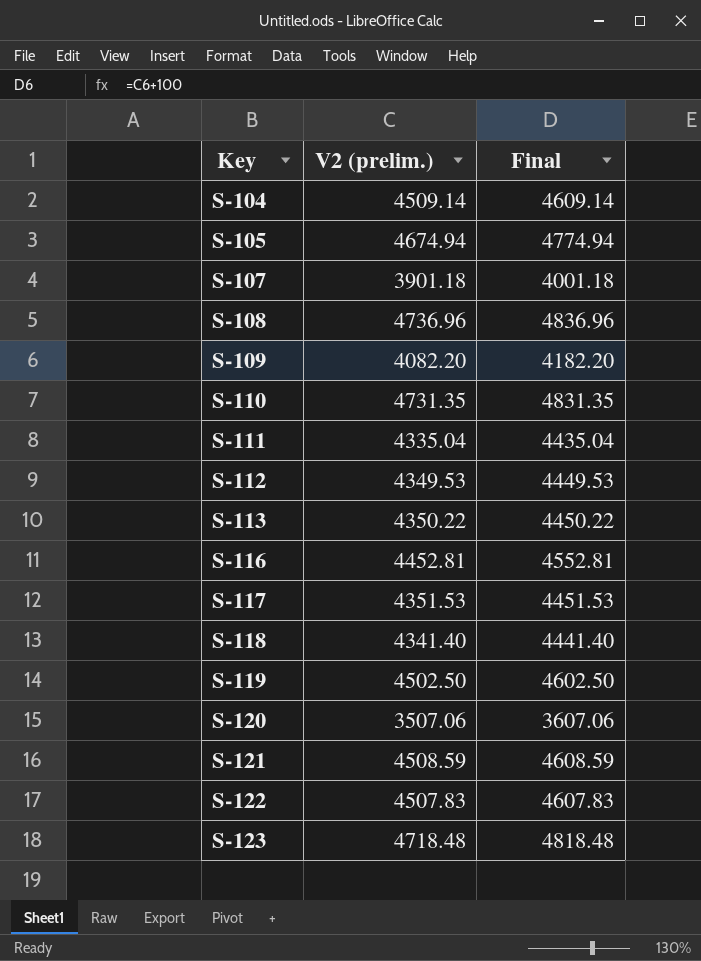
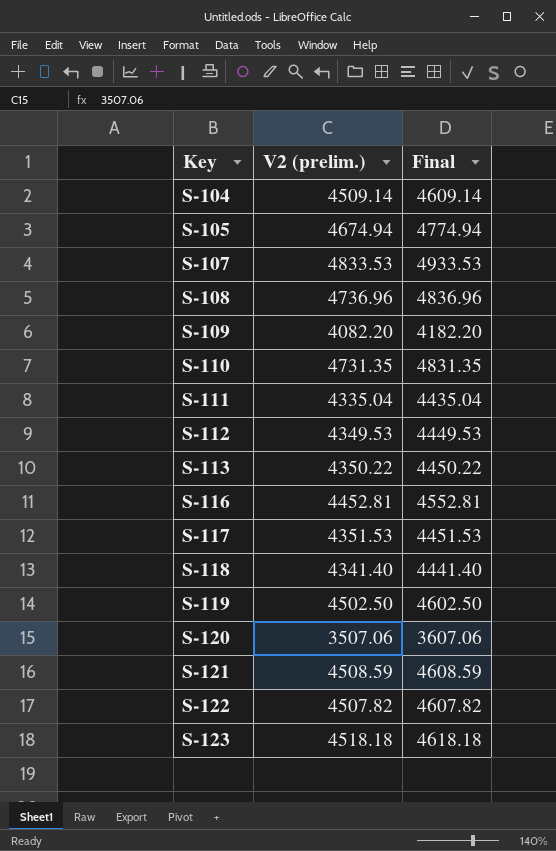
S-107 | V2 (prelim.): 3901.18 -> 4833.53
S-107 | Final: 4001.18 -> 4933.53
S-122 | V2 (prelim.): 4507.83 -> 4507.82
S-122 | Final: 4607.83 -> 4607.82
S-123 | V2 (prelim.): 4718.48 -> 4518.18
S-123 | Final: 4818.48 -> 4618.18

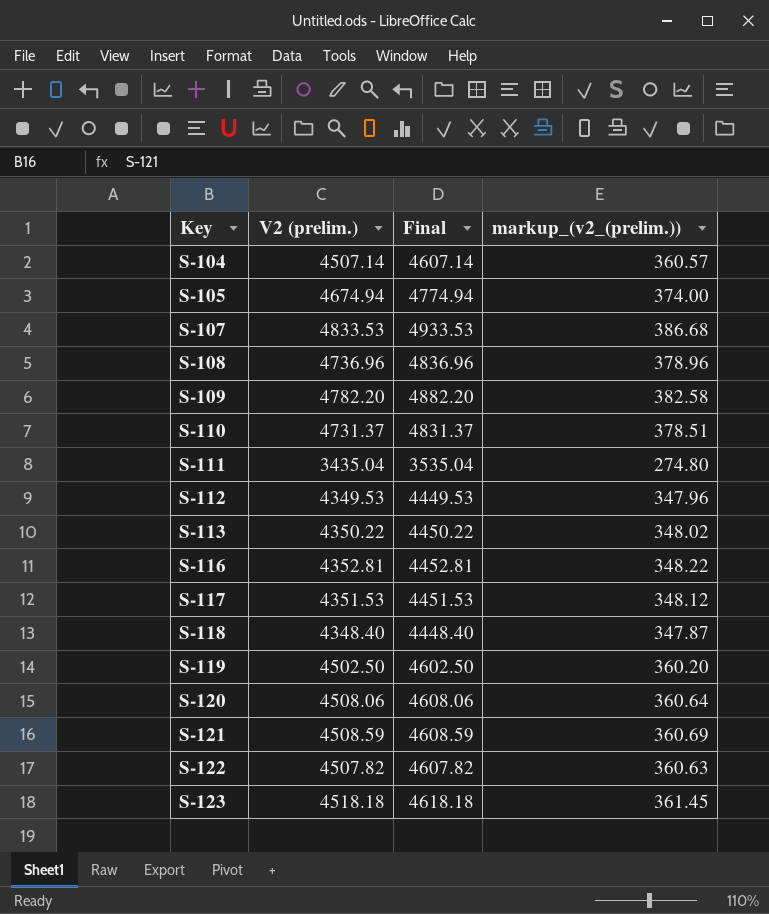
column markup_(v2_(prelim.)) | formula: none -> [V2 (prelim.)] * 0.08
S-104 | V2 (prelim.): 4509.14 -> 4507.14
S-104 | Final: 4609.14 -> 4607.14
S-109 | V2 (prelim.): 4082.20 -> 4782.20
S-109 | Final: 4182.20 -> 4882.20
S-110 | V2 (prelim.): 4731.35 -> 4731.37
S-110 | Final: 4831.35 -> 4831.37
S-111 | V2 (prelim.): 4335.04 -> 3435.04
S-111 | Final: 4435.04 -> 3535.04
S-116 | V2 (prelim.): 4452.81 -> 4352.81
S-116 | Final: 4552.81 -> 4452.81
S-118 | V2 (prelim.): 4341.40 -> 4348.40
S-118 | Final: 4441.40 -> 4448.40
S-120 | V2 (prelim.): 3507.06 -> 4508.06
S-120 | Final: 3607.06 -> 4608.06

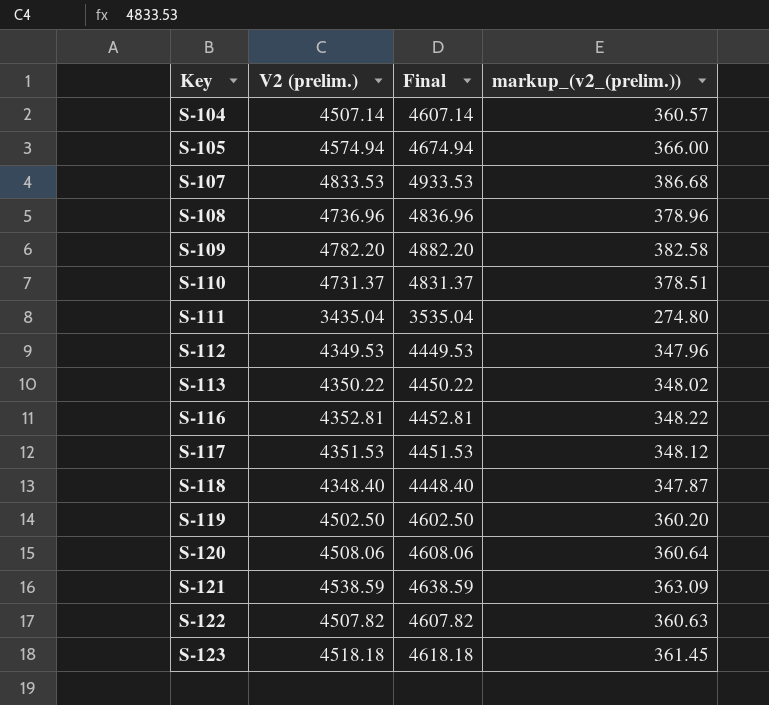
S-105 | V2 (prelim.): 4674.94 -> 4574.94
S-105 | Final: 4774.94 -> 4674.94
S-105 | markup_(v2_(prelim.)): 374.00 -> 366.00
S-121 | V2 (prelim.): 4508.59 -> 4538.59
S-121 | Final: 4608.59 -> 4638.59
S-121 | markup_(v2_(prelim.)): 360.69 -> 363.09

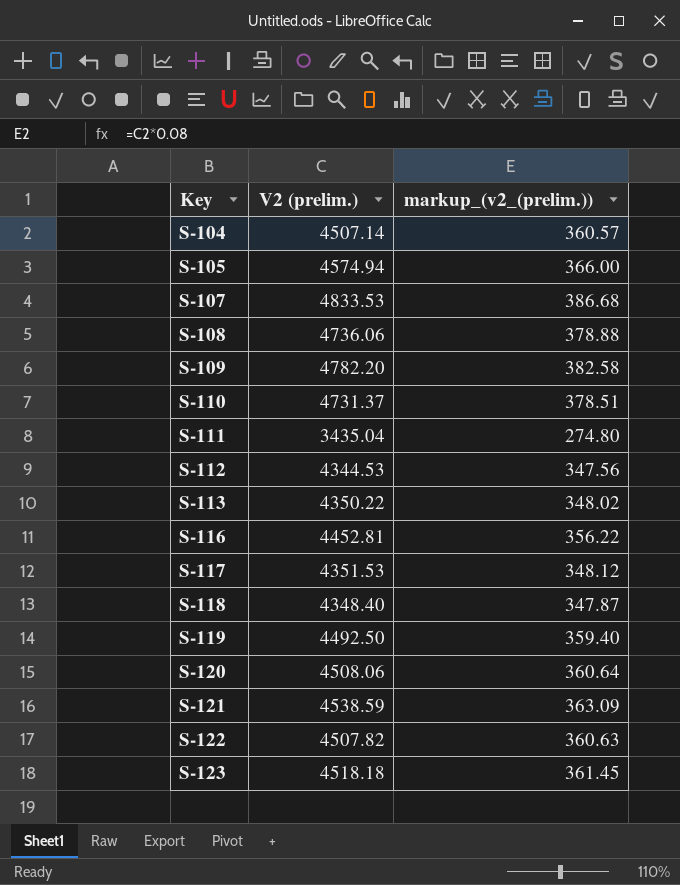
column Final | formula: [V2 (prelim.)] + 100 -> none
S-108 | V2 (prelim.): 4736.96 -> 4736.06
S-108 | markup_(v2_(prelim.)): 378.96 -> 378.88
S-112 | V2 (prelim.): 4349.53 -> 4344.53
S-112 | markup_(v2_(prelim.)): 347.96 -> 347.56
S-116 | V2 (prelim.): 4352.81 -> 4452.81
S-116 | markup_(v2_(prelim.)): 348.22 -> 356.22
S-119 | V2 (prelim.): 4502.50 -> 4492.50
S-119 | markup_(v2_(prelim.)): 360.20 -> 359.40

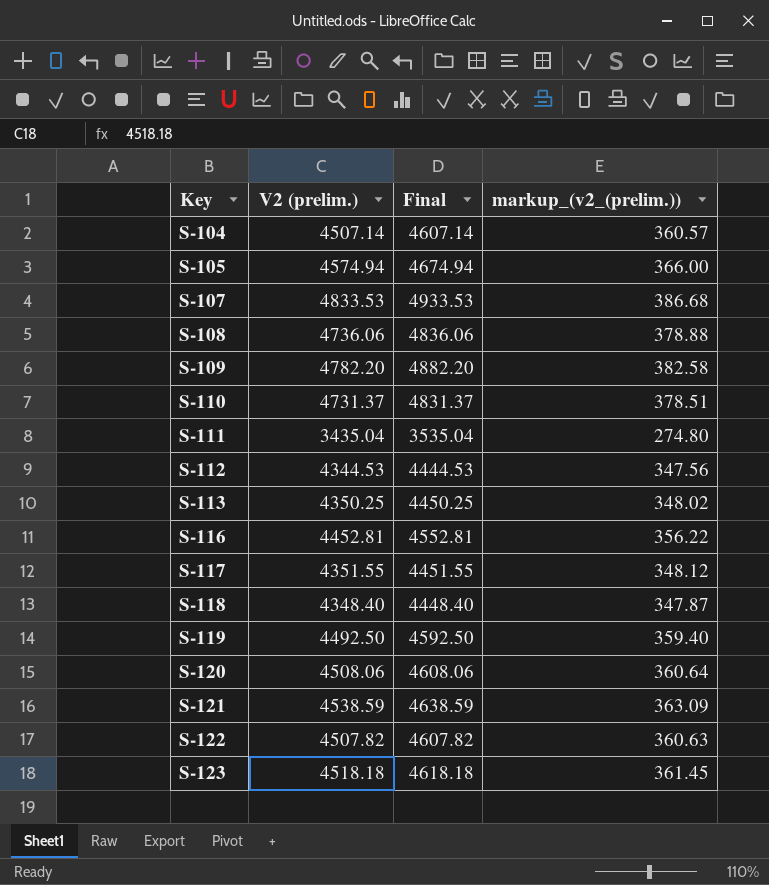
column Final | formula: none -> [V2 (prelim.)] + 100
S-113 | V2 (prelim.): 4350.22 -> 4350.25
S-117 | V2 (prelim.): 4351.53 -> 4351.55

